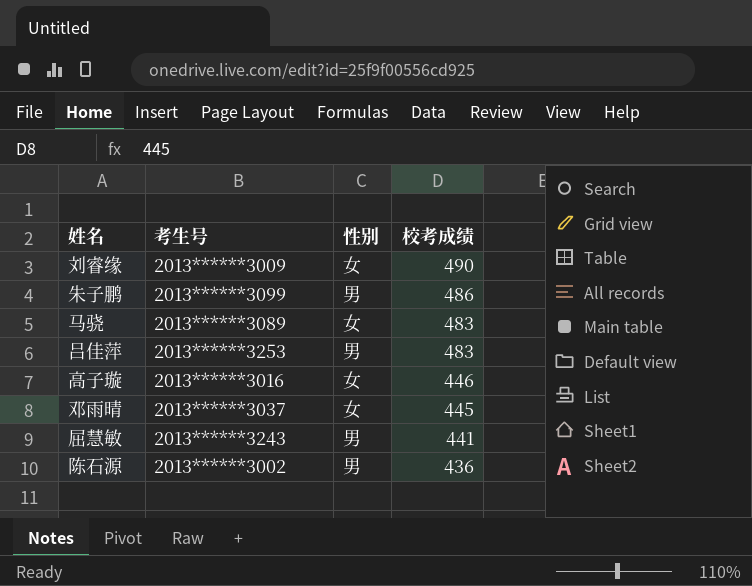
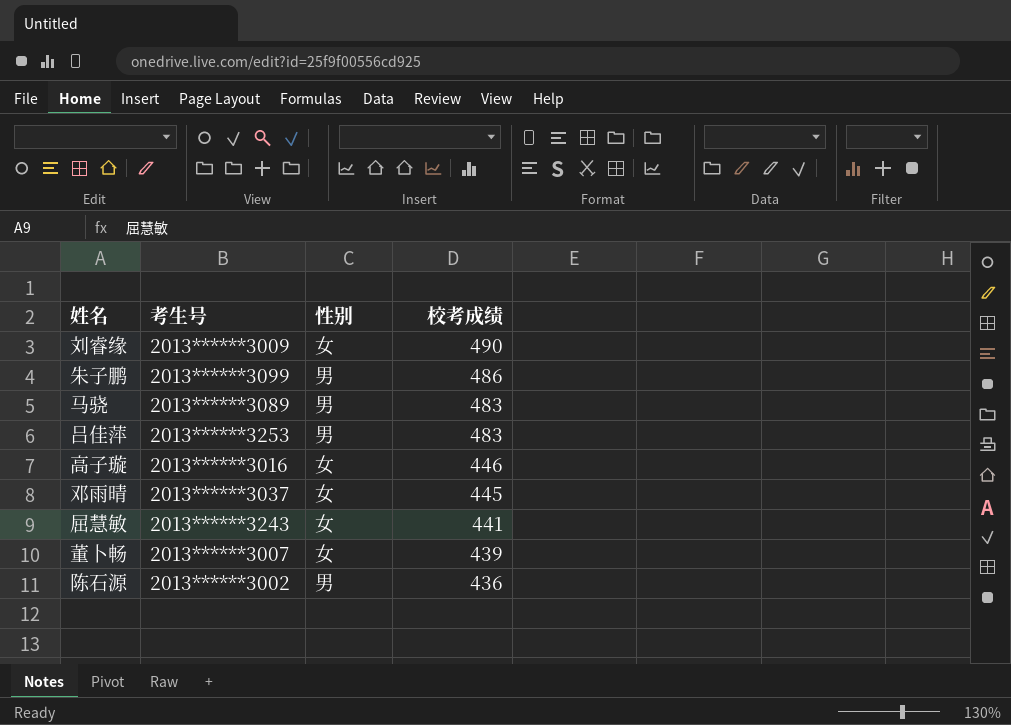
马骁 | 性别: 女 -> 男
屈慧敏 | 性别: 男 -> 女
row 董卜畅: none -> 2013******3007 | 女 | 439

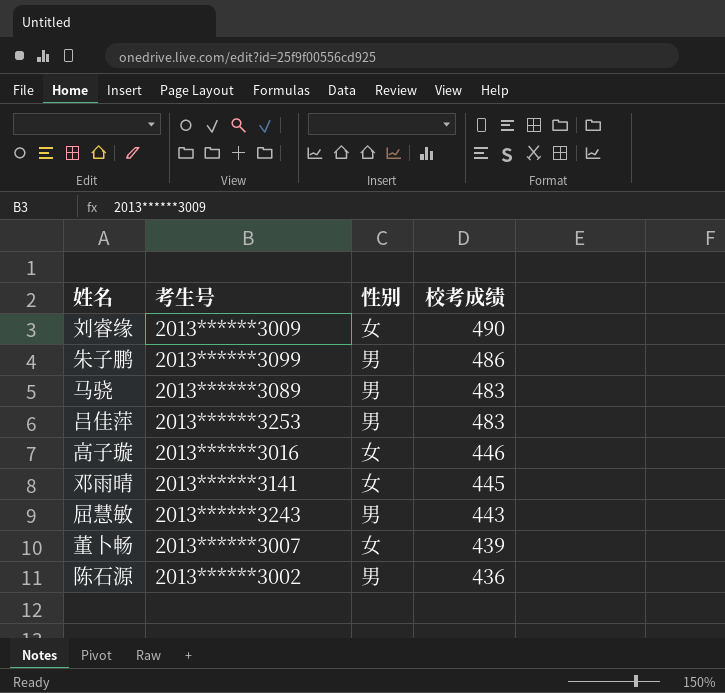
邓雨晴 | 考生号: 2013******3037 -> 2013******3141
屈慧敏 | 性别: 女 -> 男
屈慧敏 | 校考成绩: 441 -> 443

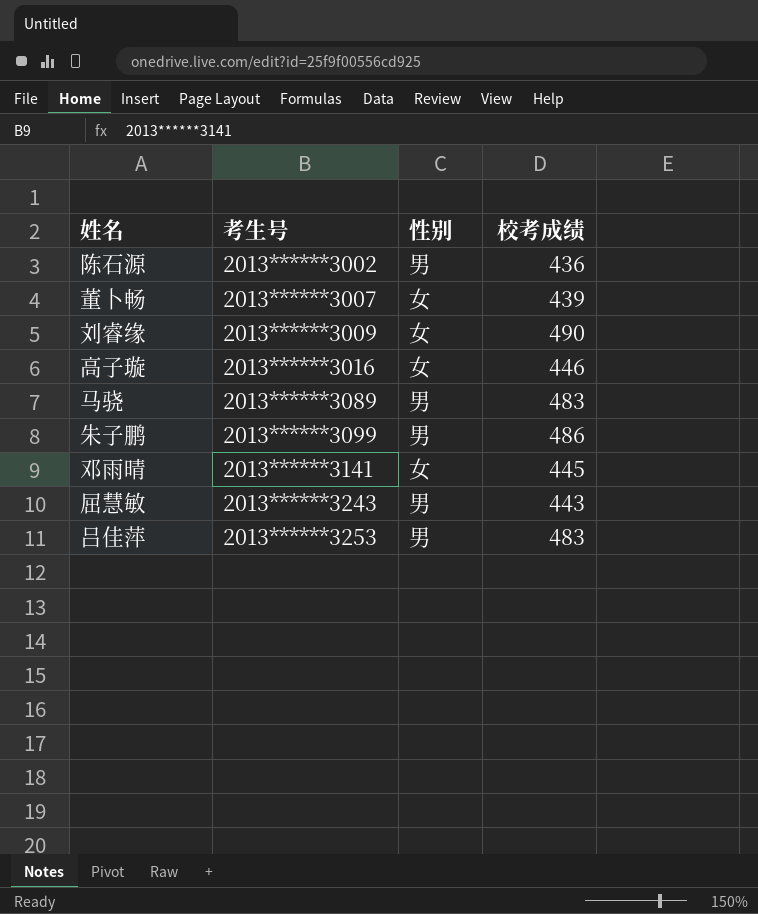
row order: 校考成绩 descending -> 考生号 ascending

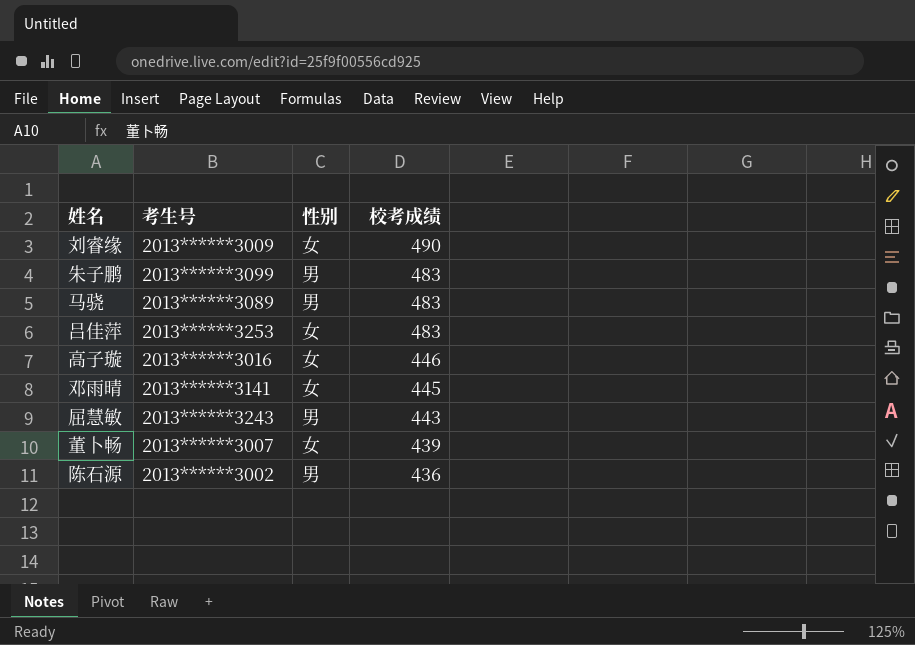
row order: 考生号 ascending -> 校考成绩 descending
朱子鹏 | 校考成绩: 486 -> 483
吕佳萍 | 性别: 男 -> 女

